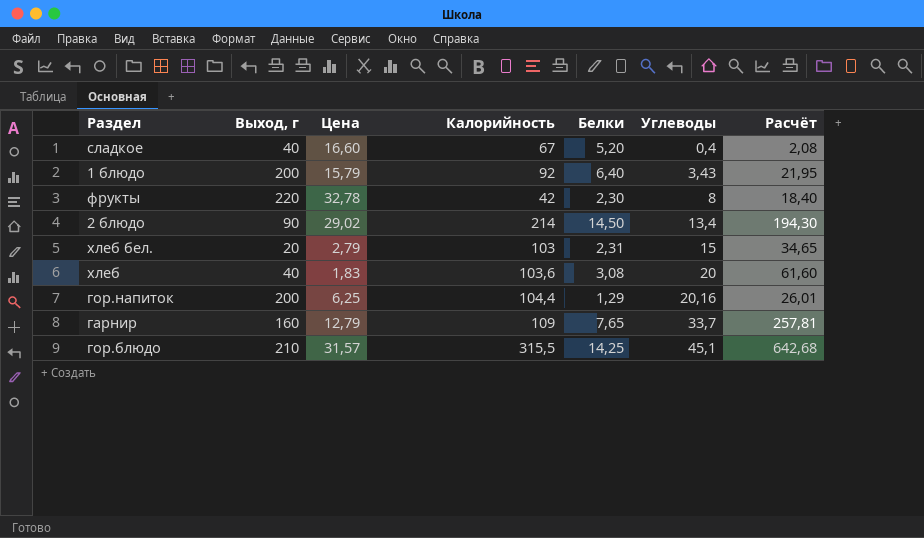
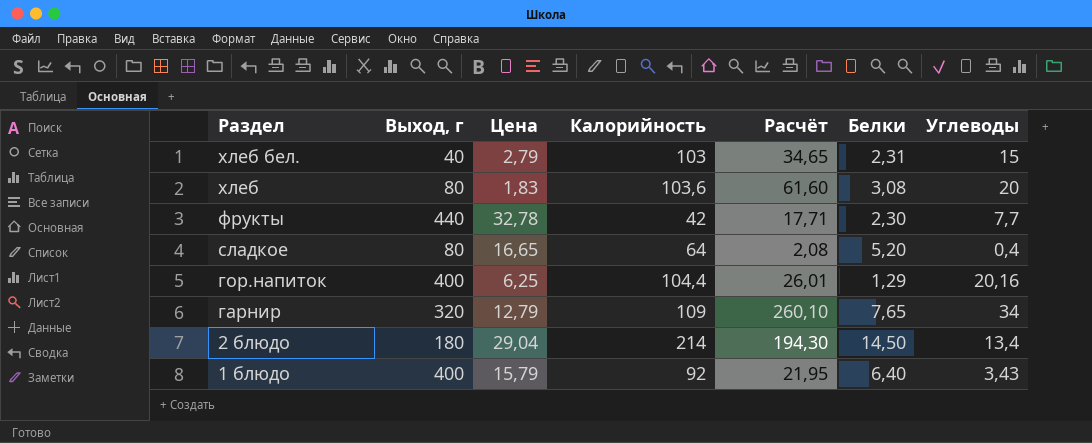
row order: Углеводы ascending -> Раздел descending
column Расчёт | position: 7 -> 5
row гор.блюдо: 210 | 31,57 | 315,5 | 14,25 | 45,1 | 642,68 -> none
хлеб бел. | Выход, г: 20 -> 40
хлеб | Выход, г: 40 -> 80
фрукты | Выход, г: 220 -> 440
фрукты | Расчёт: 18,40 -> 17,71
фрукты | Углеводы: 8 -> 7,7
сладкое | Выход, г: 40 -> 80
сладкое | Цена: 16,60 -> 16,65
сладкое | Калорийность: 67 -> 64
гор.напиток | Выход, г: 200 -> 400
гарнир | Выход, г: 160 -> 320
гарнир | Расчёт: 257,81 -> 260,10
гарнир | Углеводы: 33,7 -> 34
2 блюдо | Выход, г: 90 -> 180
2 блюдо | Цена: 29,02 -> 29,04
1 блюдо | Выход, г: 200 -> 400

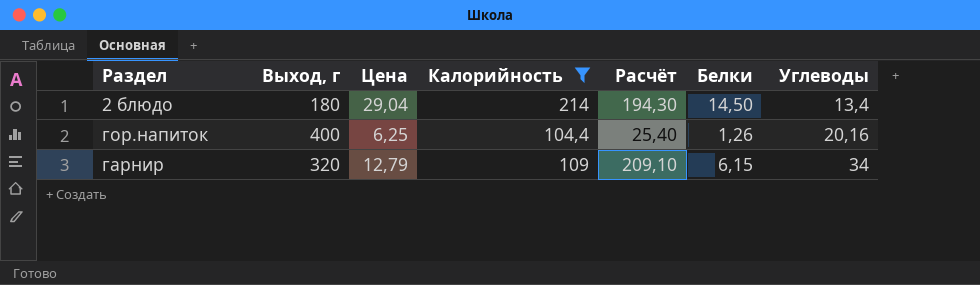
filter: none -> Калорийность >= 104,4
row order: Раздел descending -> Углеводы ascending
гор.напиток | Расчёт: 26,01 -> 25,40
гор.напиток | Белки: 1,29 -> 1,26
гарнир | Расчёт: 260,10 -> 209,10
гарнир | Белки: 7,65 -> 6,15

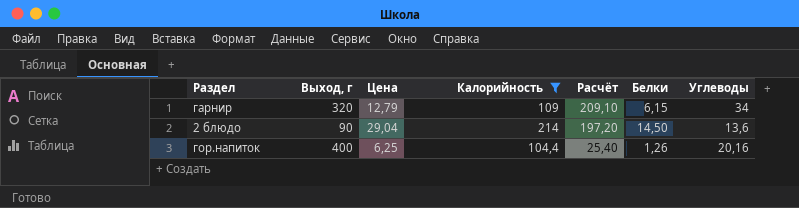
row order: Углеводы ascending -> Расчёт descending
2 блюдо | Выход, г: 180 -> 90
2 блюдо | Расчёт: 194,30 -> 197,20
2 блюдо | Углеводы: 13,4 -> 13,6

